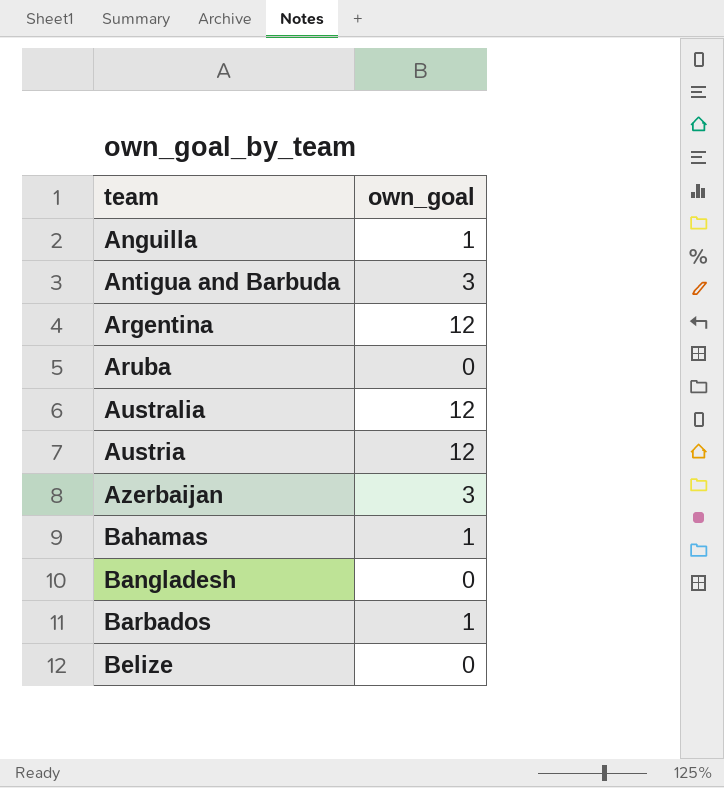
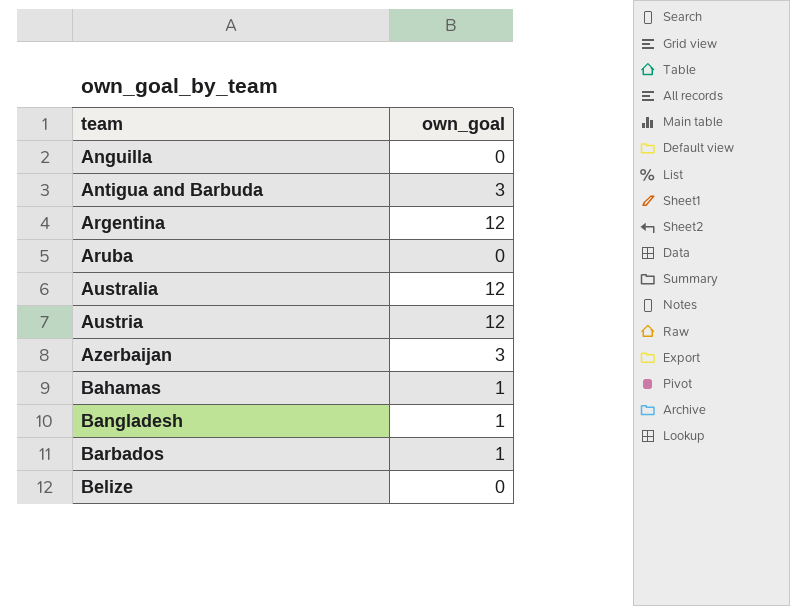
Anguilla | own_goal: 1 -> 0
Bangladesh | own_goal: 0 -> 1

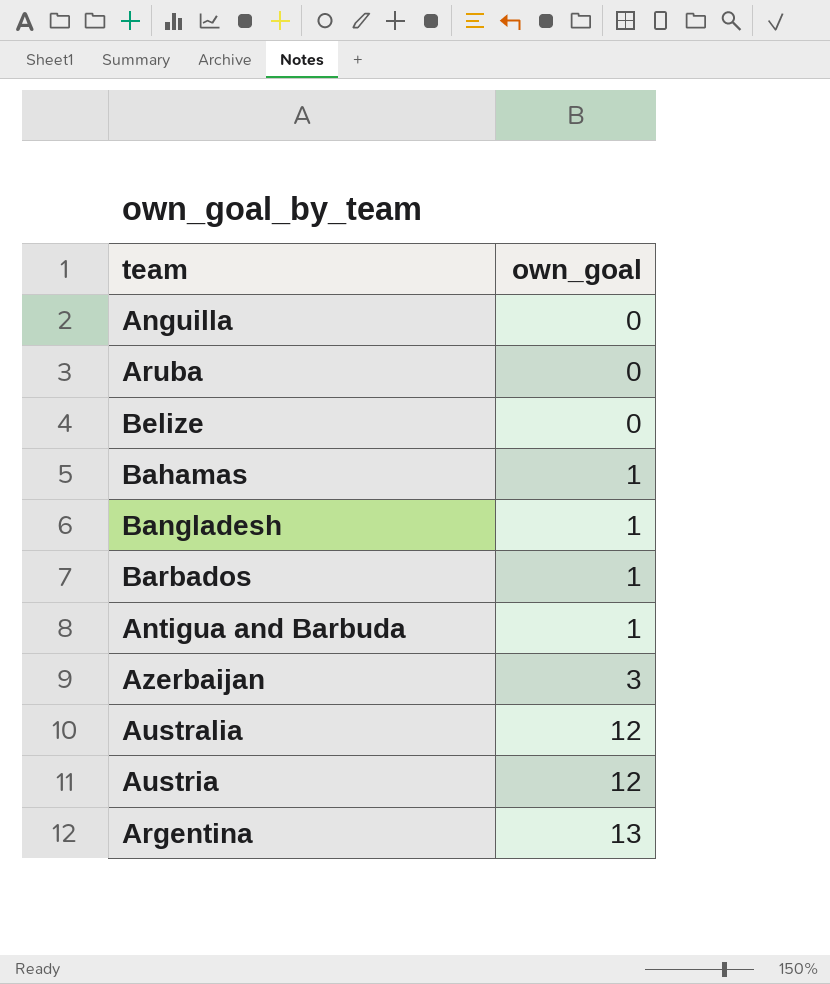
row order: team ascending -> own_goal ascending
Antigua and Barbuda | own_goal: 3 -> 1
Argentina | own_goal: 12 -> 13

